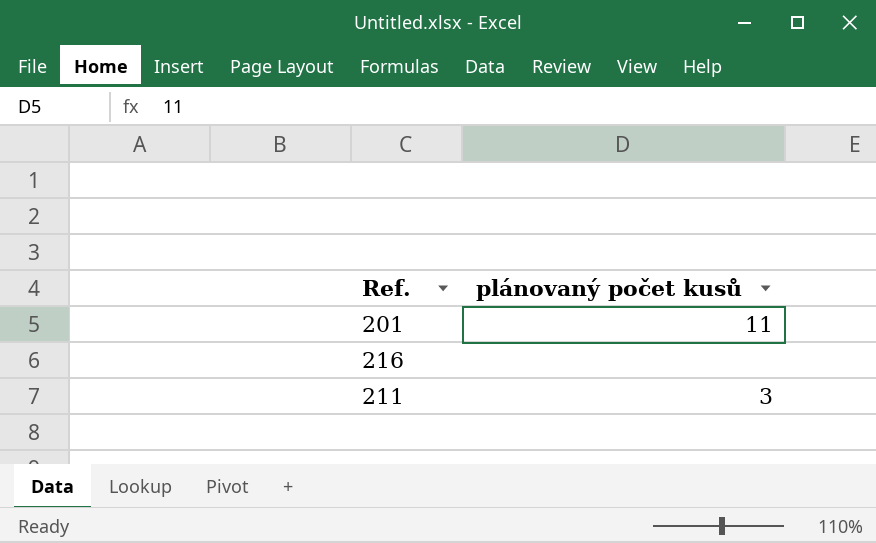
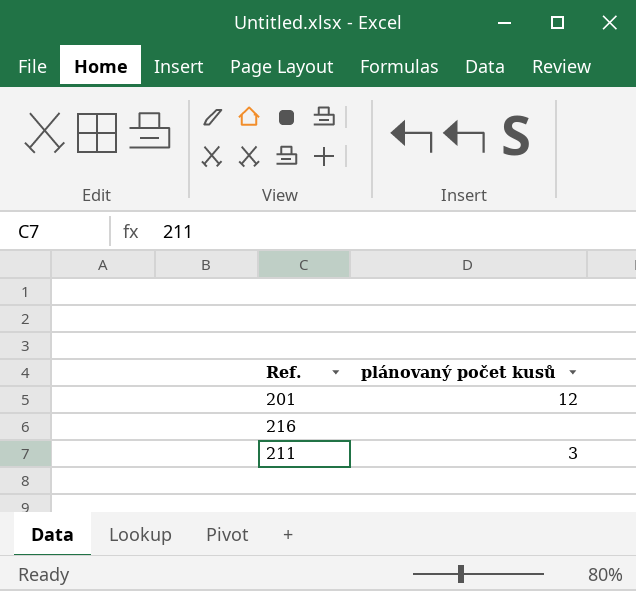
201 | plánovaný počet kusů: 11 -> 12

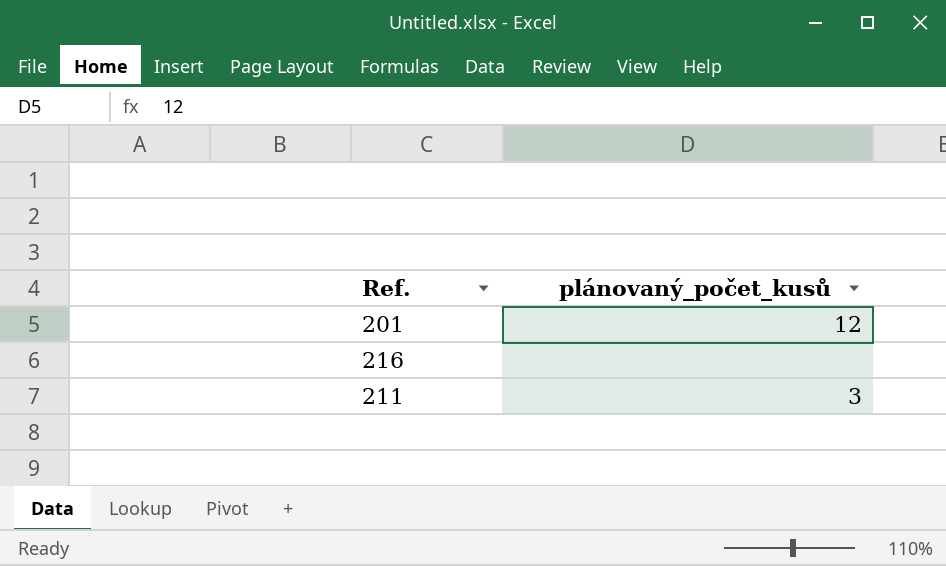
column name: plánovaný počet kusů -> plánovaný_počet_kusů

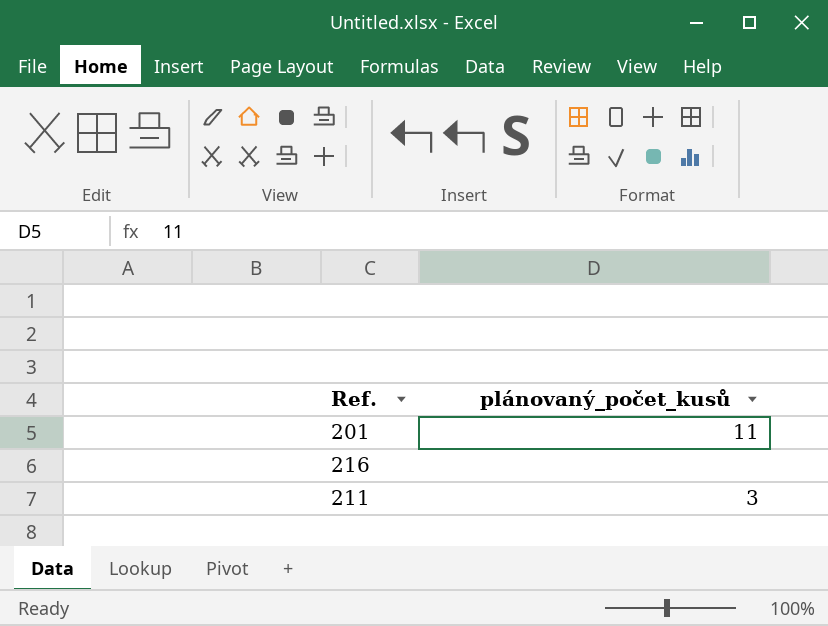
201 | plánovaný_počet_kusů: 12 -> 11

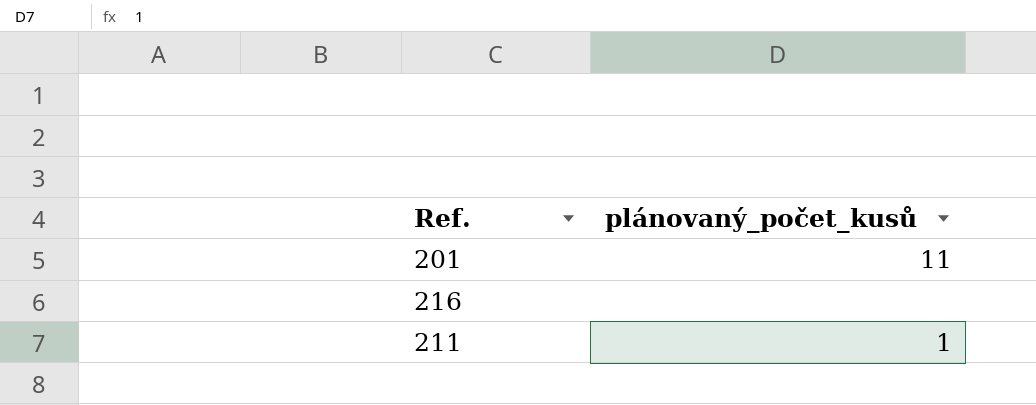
211 | plánovaný_počet_kusů: 3 -> 1

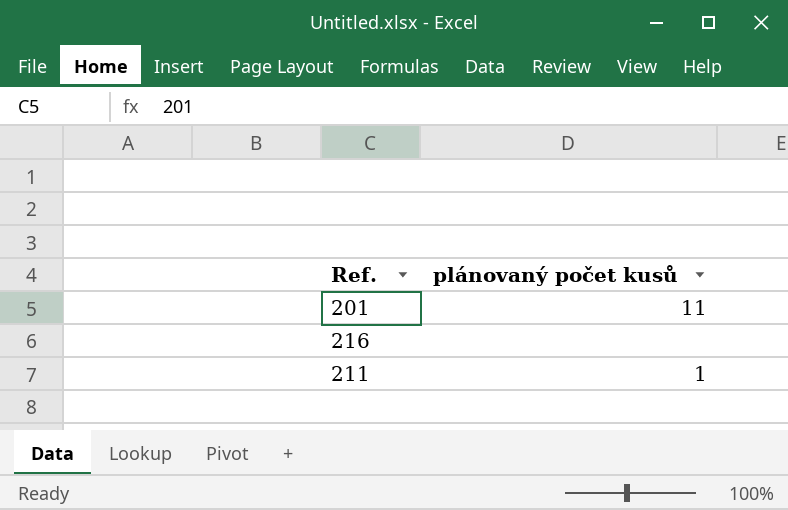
column name: plánovaný_počet_kusů -> plánovaný počet kusů

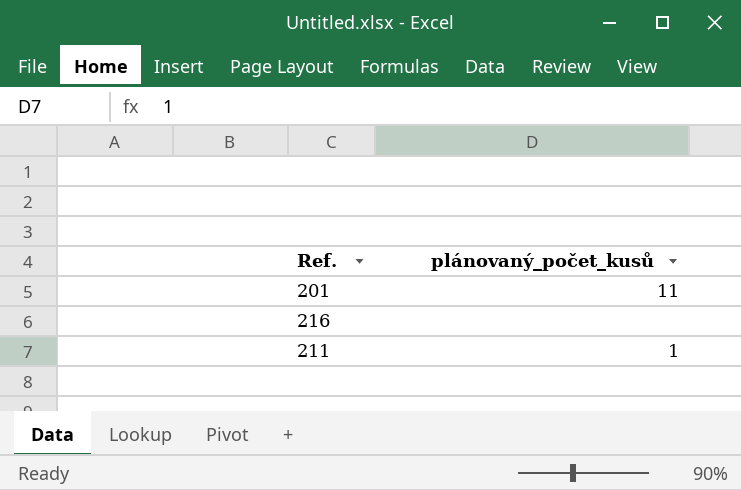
column name: plánovaný počet kusů -> plánovaný_počet_kusů

